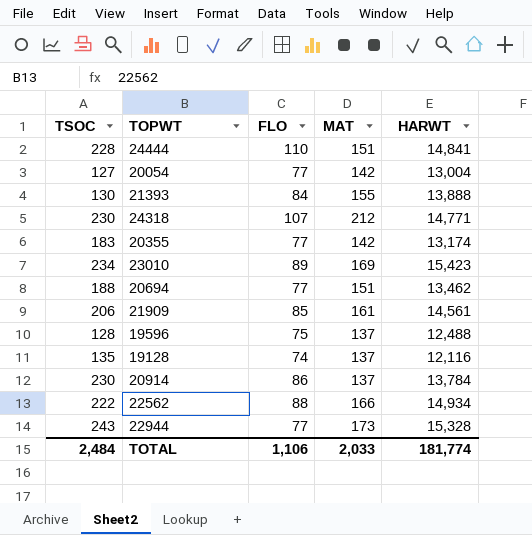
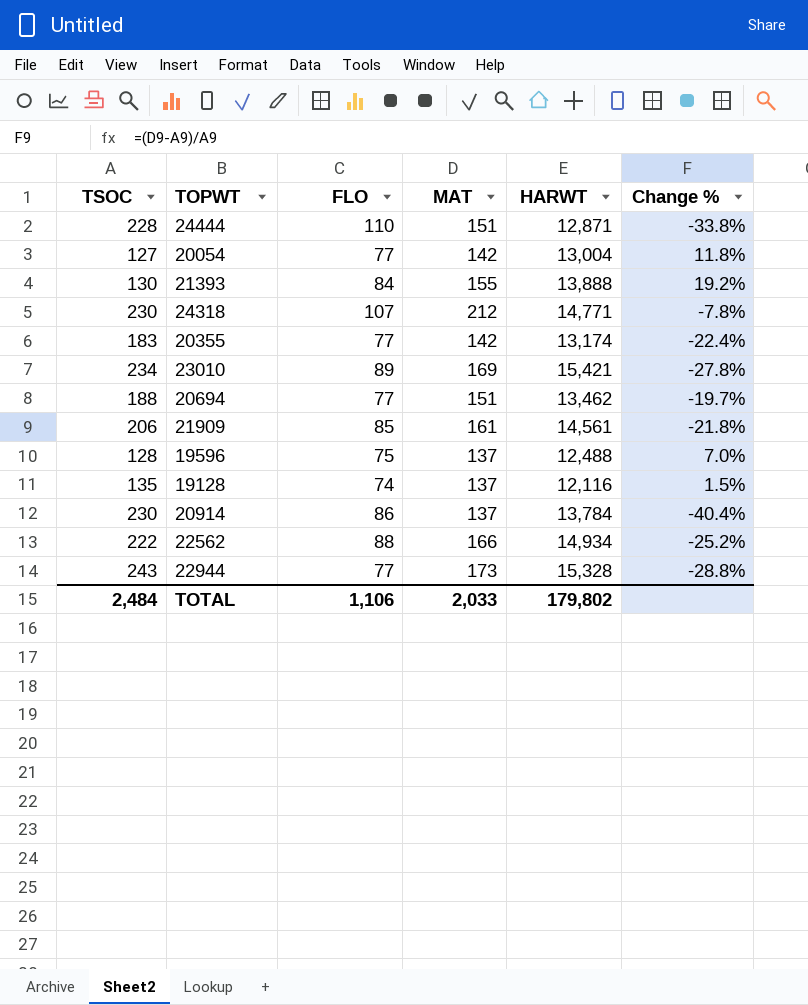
column Change % | formula: none -> ([MAT] - [TSOC]) / [TSOC]
24444 | HARWT: 14,841 -> 12,871
23010 | HARWT: 15,423 -> 15,421
TOTAL | HARWT: 181,774 -> 179,802

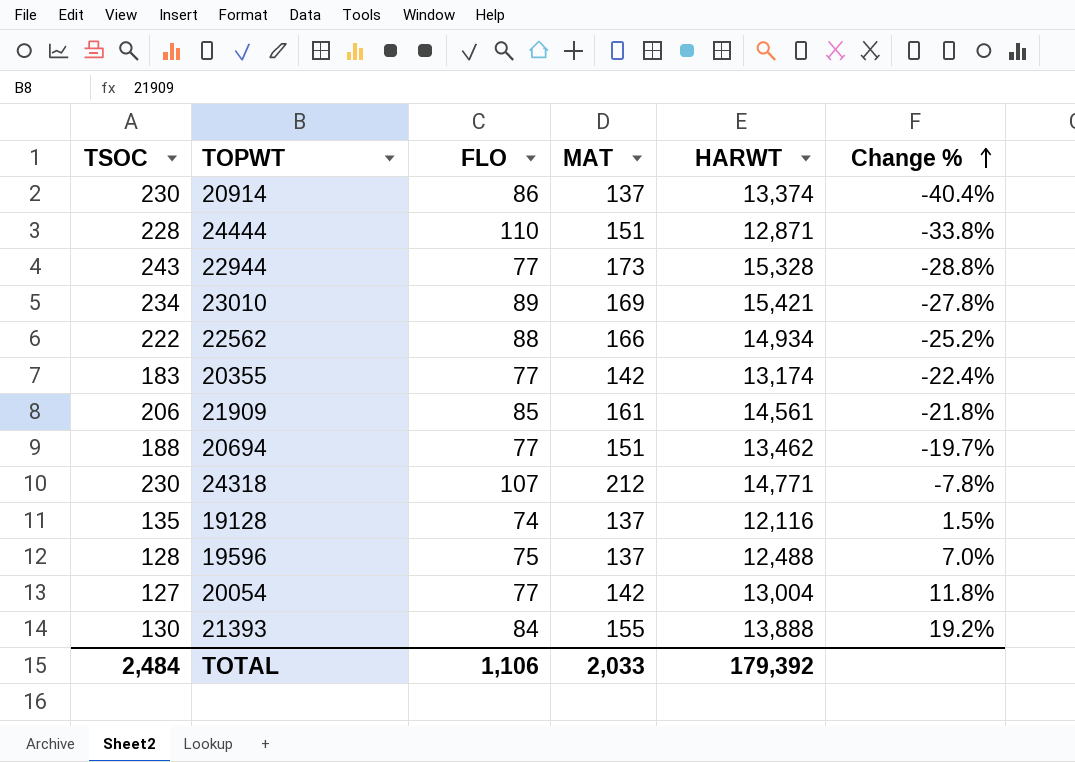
row order: none -> Change % ascending
20914 | HARWT: 13,784 -> 13,374
TOTAL | HARWT: 179,802 -> 179,392

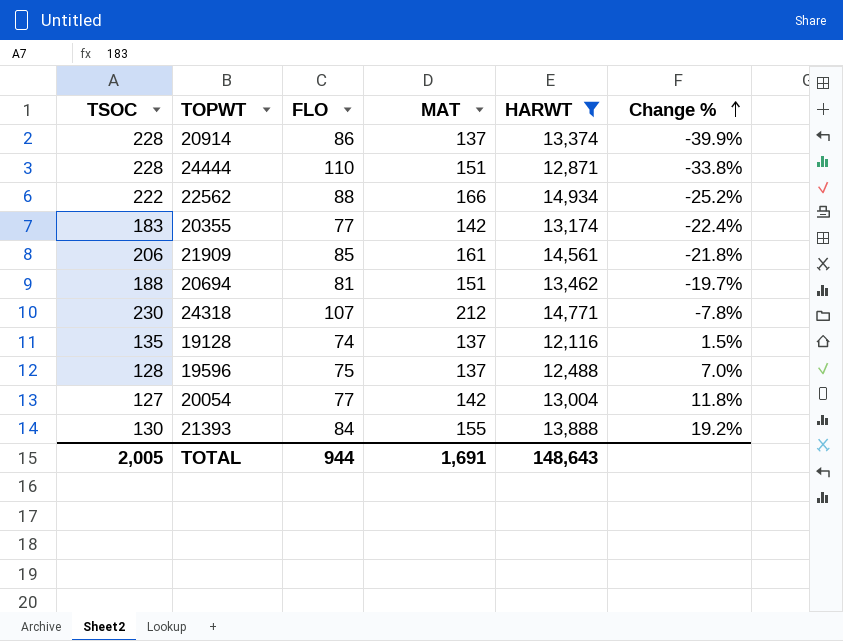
filter: none -> HARWT <= 14,934
20914 | TSOC: 230 -> 228
20914 | Change %: -40.4% -> -39.9%
20694 | FLO: 77 -> 81
TOTAL | TSOC: 2,484 -> 2,005
TOTAL | FLO: 1,106 -> 944
TOTAL | MAT: 2,033 -> 1,691
TOTAL | HARWT: 179,392 -> 148,643

